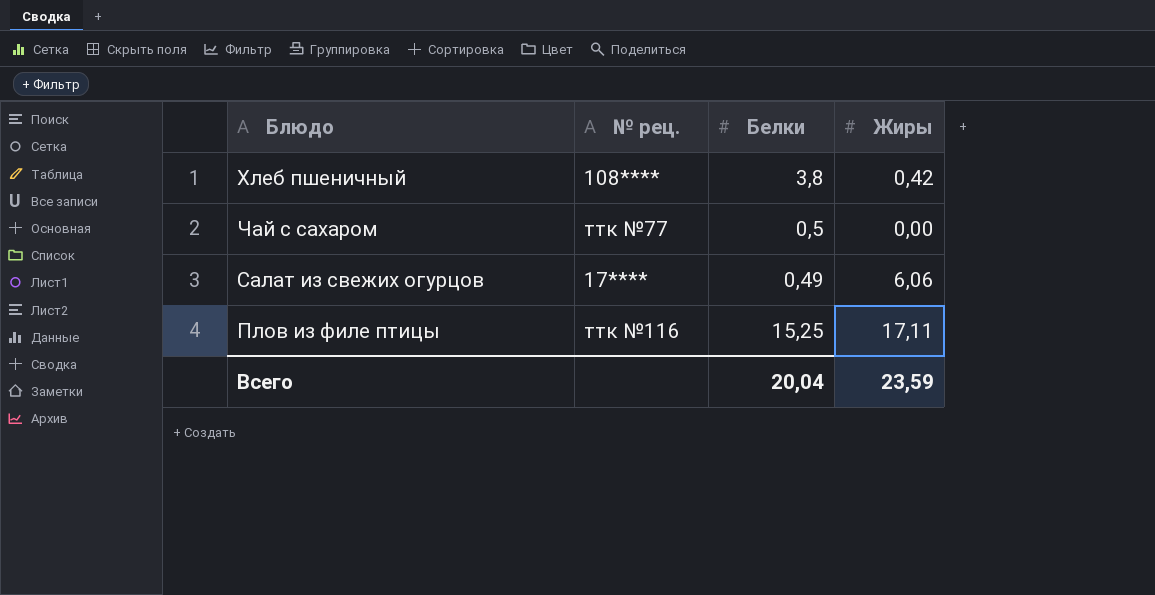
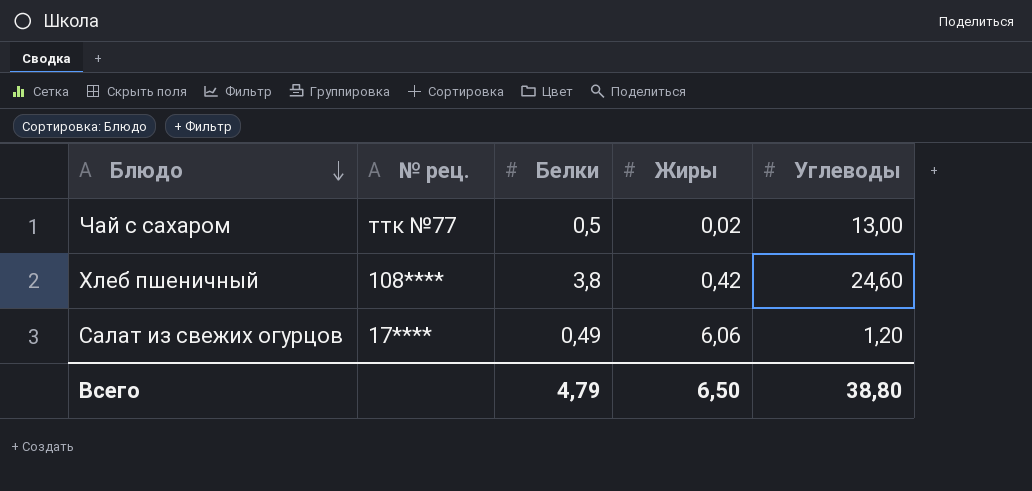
row order: none -> Блюдо descending
column Углеводы | position: none -> 5
row Плов из филе птицы: ттк №116 | 15,25 | 17,11 -> none
Чай с сахаром | Жиры: 0,00 -> 0,02
Всего | Белки: 20,04 -> 4,79
Всего | Жиры: 23,59 -> 6,50

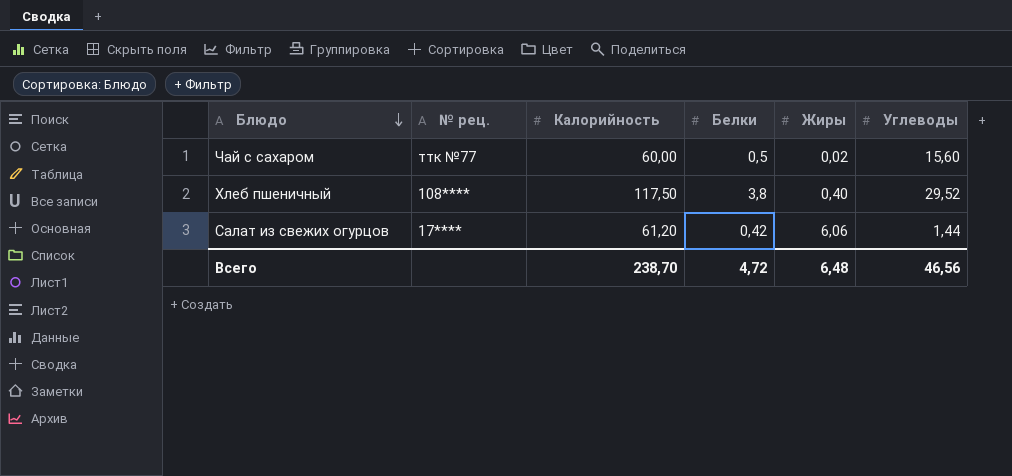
column Калорийность | position: none -> 3
Чай с сахаром | Углеводы: 13,00 -> 15,60
Хлеб пшеничный | Жиры: 0,42 -> 0,40
Хлеб пшеничный | Углеводы: 24,60 -> 29,52
Салат из свежих огурцов | Белки: 0,49 -> 0,42
Салат из свежих огурцов | Углеводы: 1,20 -> 1,44
Всего | Белки: 4,79 -> 4,72
Всего | Жиры: 6,50 -> 6,48
Всего | Углеводы: 38,80 -> 46,56

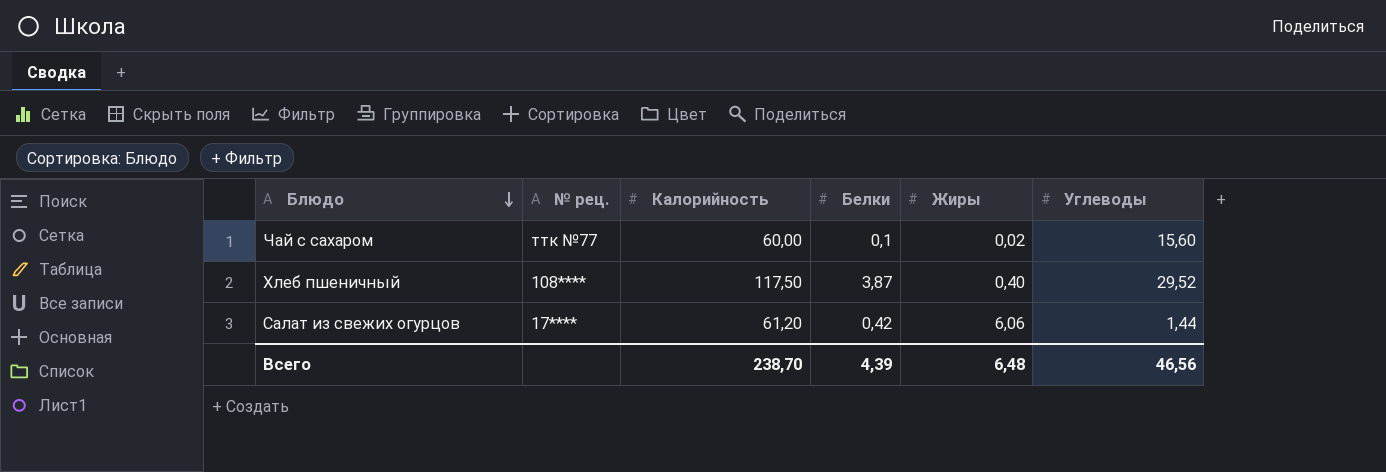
Чай с сахаром | Белки: 0,5 -> 0,1
Хлеб пшеничный | Белки: 3,8 -> 3,87
Всего | Белки: 4,72 -> 4,39

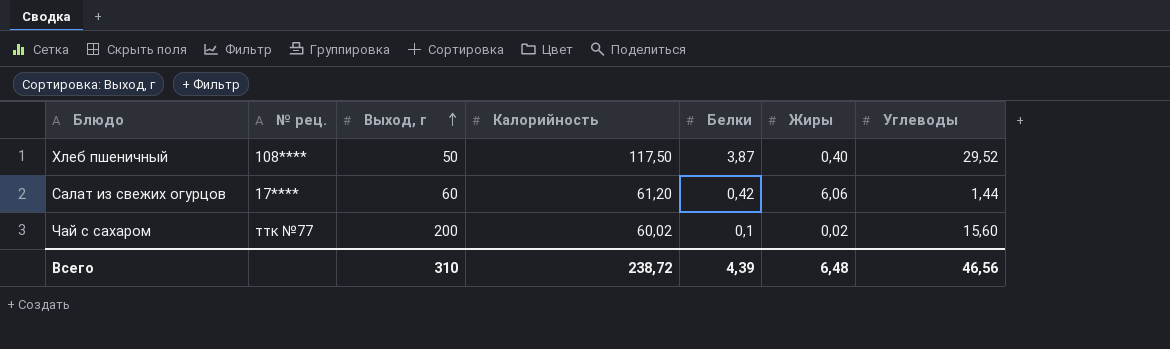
row order: Блюдо descending -> Выход, г ascending
column Выход, г | position: none -> 3
Чай с сахаром | Калорийность: 60,00 -> 60,02
Всего | Калорийность: 238,70 -> 238,72

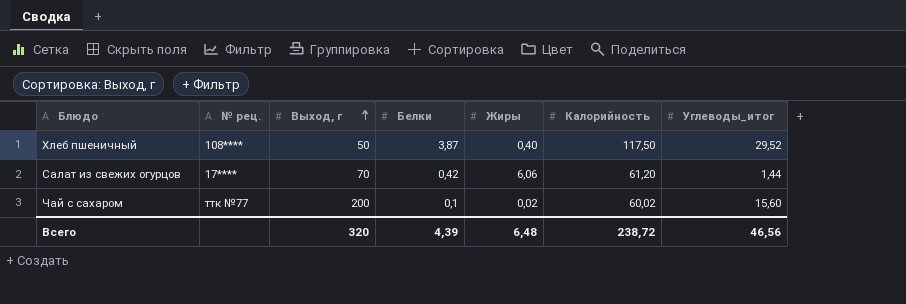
column Калорийность | position: 4 -> 6
column name: Углеводы -> Углеводы_итог
Салат из свежих огурцов | Выход, г: 60 -> 70
Всего | Выход, г: 310 -> 320

